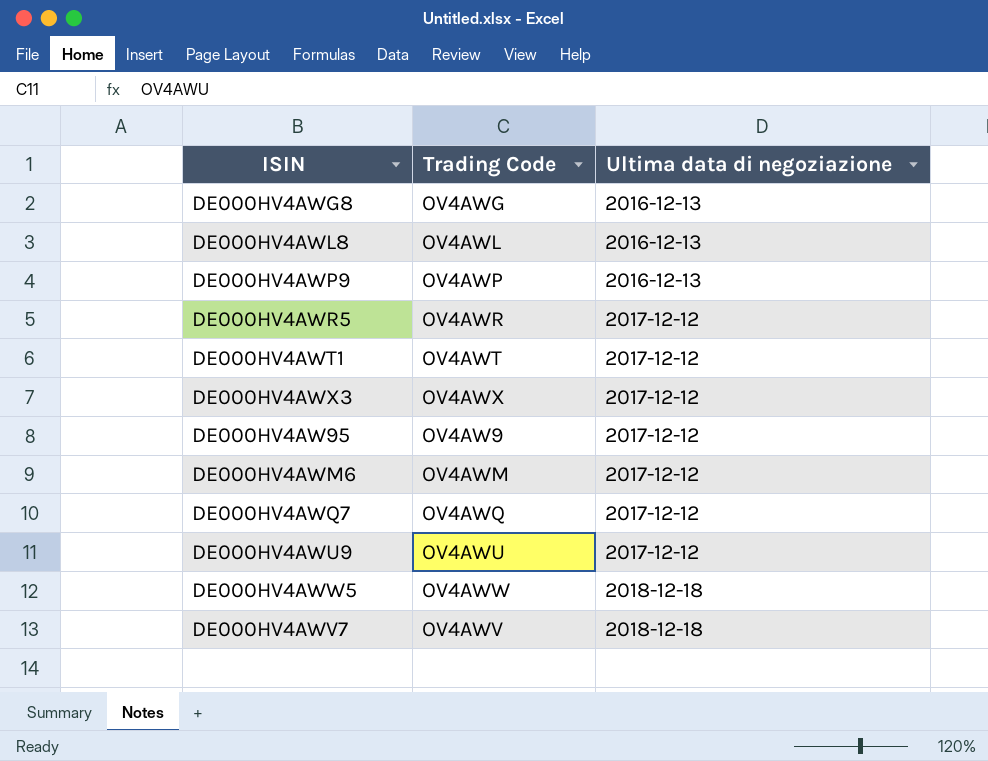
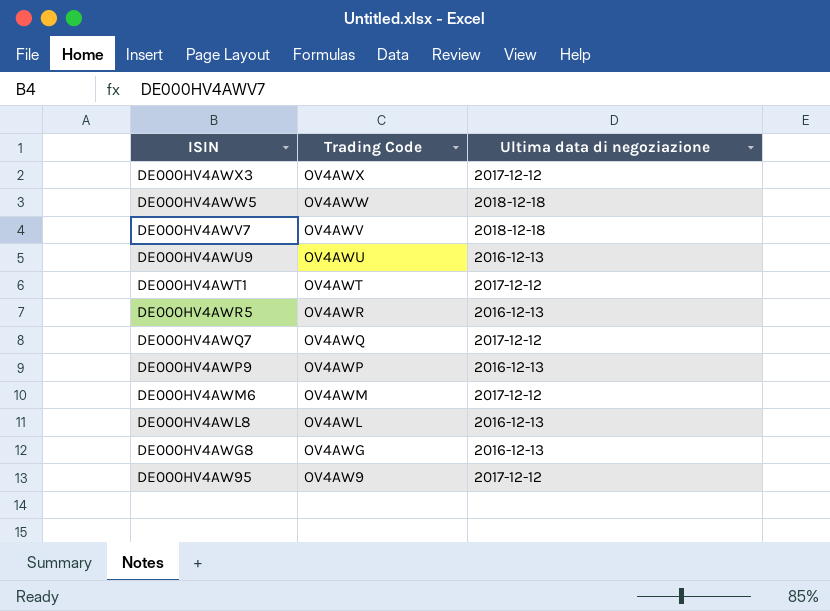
row order: Ultima data di negoziazione ascending -> ISIN descending
DE000HV4AWU9 | Ultima data di negoziazione: 2017-12-12 -> 2016-12-13
DE000HV4AWR5 | Ultima data di negoziazione: 2017-12-12 -> 2016-12-13

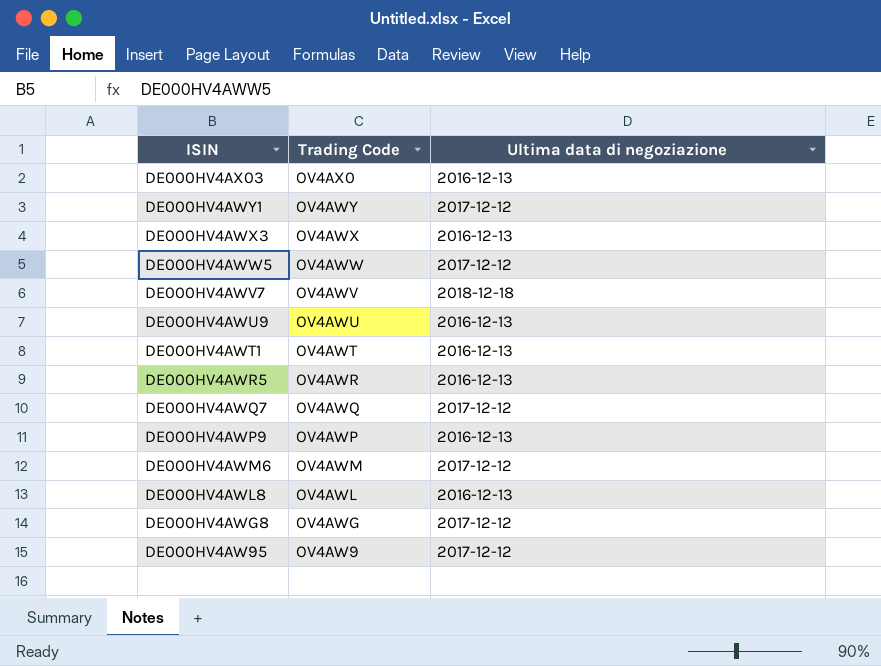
row DE000HV4AX03: none -> OV4AX0 | 2016-12-13
row DE000HV4AWY1: none -> OV4AWY | 2017-12-12
DE000HV4AWX3 | Ultima data di negoziazione: 2017-12-12 -> 2016-12-13
DE000HV4AWW5 | Ultima data di negoziazione: 2018-12-18 -> 2017-12-12
DE000HV4AWT1 | Ultima data di negoziazione: 2017-12-12 -> 2016-12-13
DE000HV4AWG8 | Ultima data di negoziazione: 2016-12-13 -> 2017-12-12

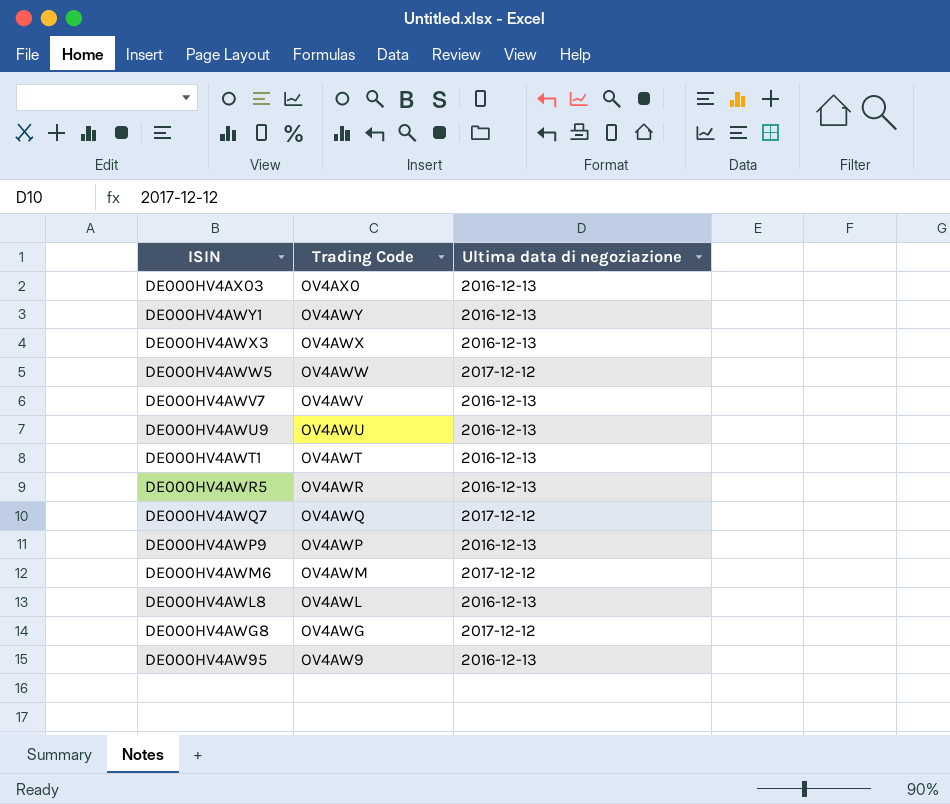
DE000HV4AWY1 | Ultima data di negoziazione: 2017-12-12 -> 2016-12-13
DE000HV4AWV7 | Ultima data di negoziazione: 2018-12-18 -> 2016-12-13
DE000HV4AW95 | Ultima data di negoziazione: 2017-12-12 -> 2016-12-13

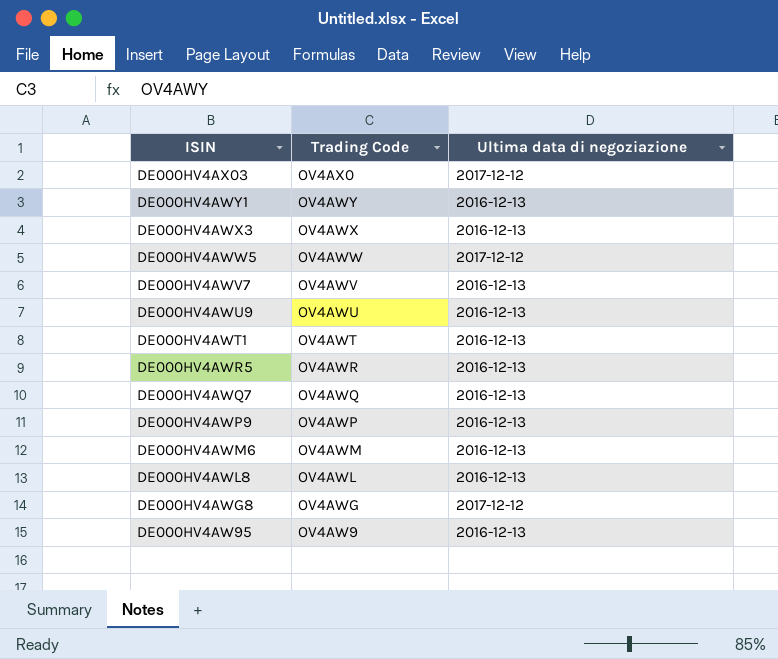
DE000HV4AX03 | Ultima data di negoziazione: 2016-12-13 -> 2017-12-12
DE000HV4AWQ7 | Ultima data di negoziazione: 2017-12-12 -> 2016-12-13
DE000HV4AWM6 | Ultima data di negoziazione: 2017-12-12 -> 2016-12-13

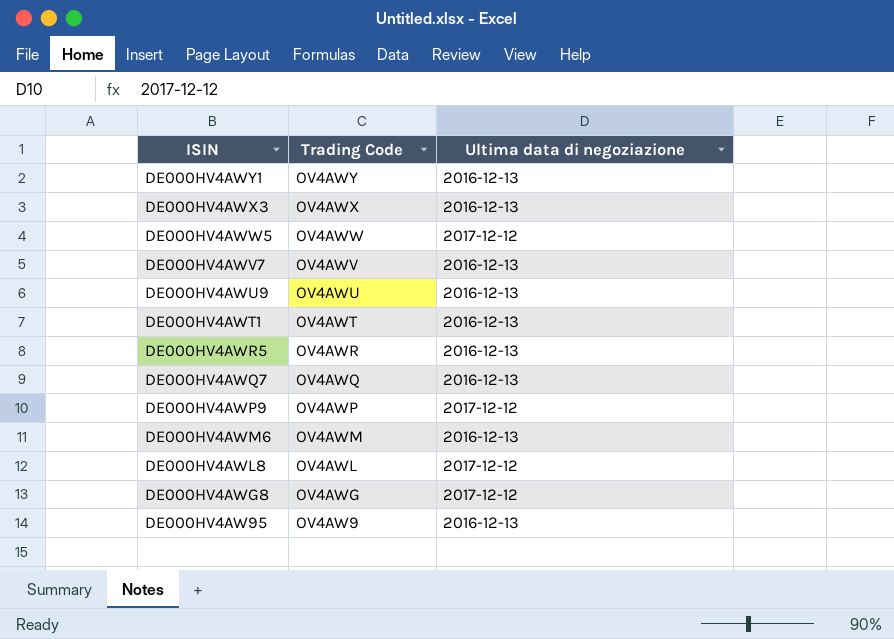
row DE000HV4AX03: OV4AX0 | 2017-12-12 -> none
DE000HV4AWP9 | Ultima data di negoziazione: 2016-12-13 -> 2017-12-12
DE000HV4AWL8 | Ultima data di negoziazione: 2016-12-13 -> 2017-12-12

